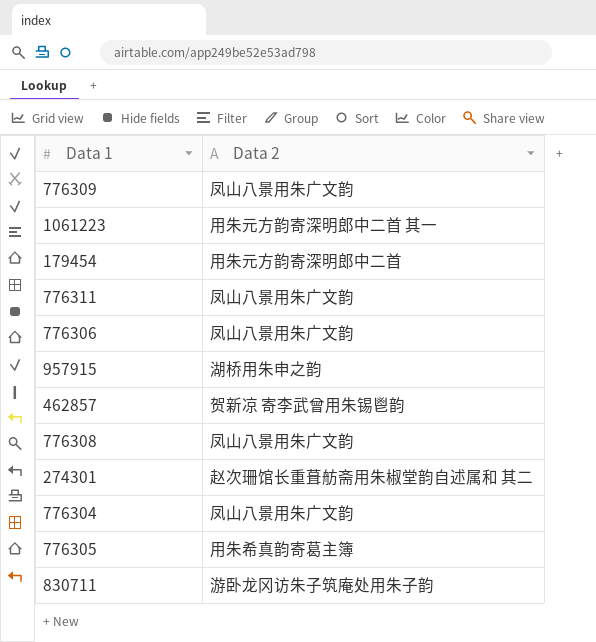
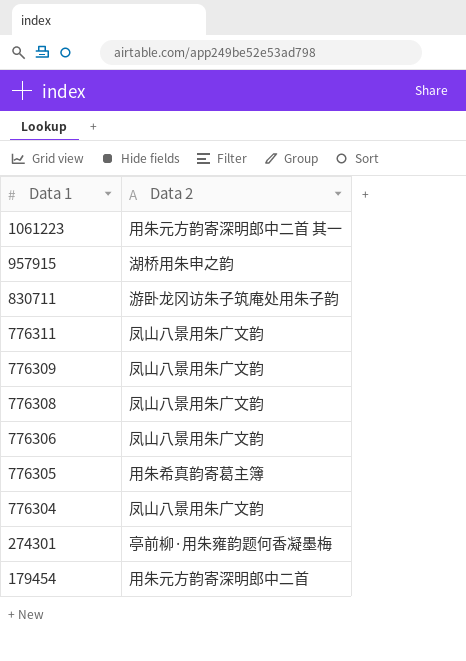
row order: none -> Data 1 descending
row 462857: 贺新凉 寄李武曾用朱锡鬯韵 -> none
274301 | Data 2: 赵次珊馆长重葺舫斋用朱椒堂韵自述属和 其二 -> 亭前柳·用朱雍韵题何香凝墨梅

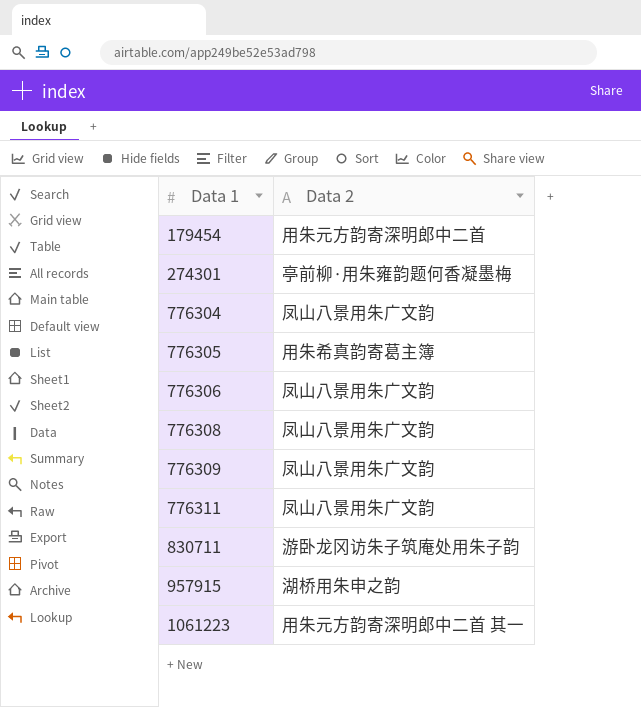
row order: Data 1 descending -> Data 1 ascending

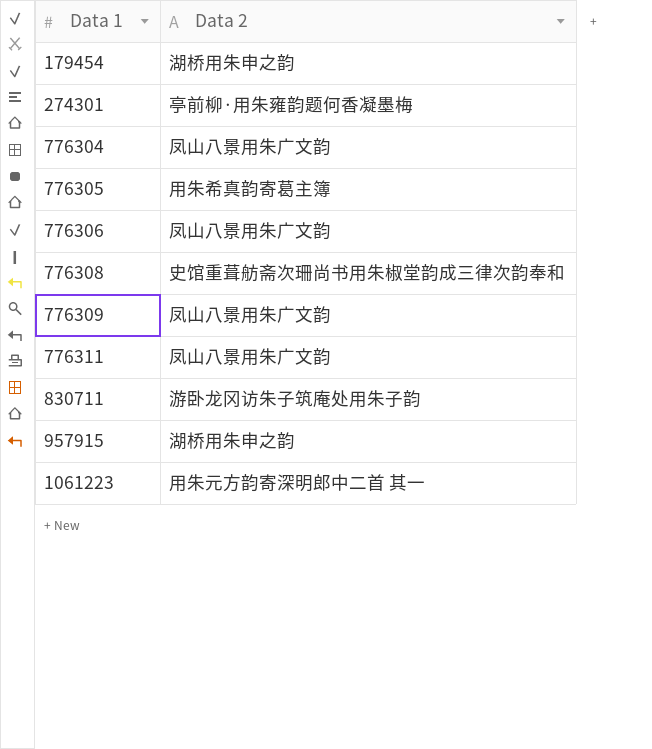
179454 | Data 2: 用朱元方韵寄深明郎中二首 -> 湖桥用朱申之韵
776308 | Data 2: 凤山八景用朱广文韵 -> 史馆重葺舫斋次珊尚书用朱椒堂韵成三律次韵奉和

